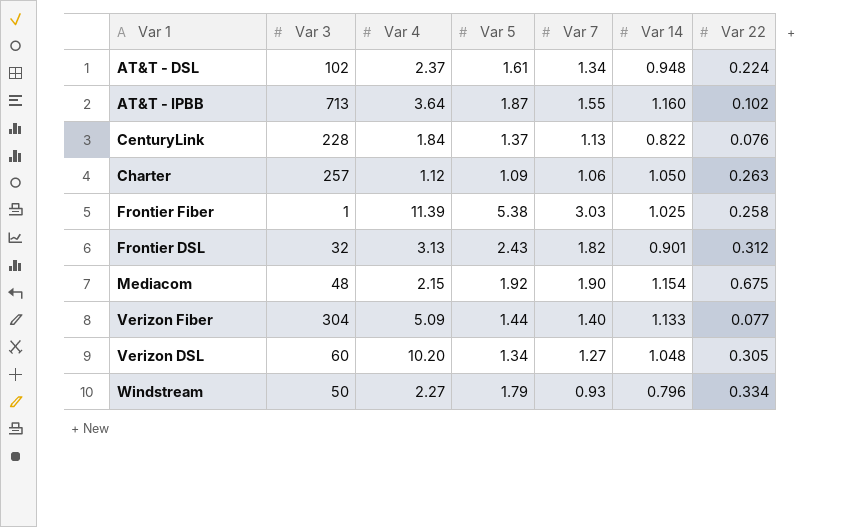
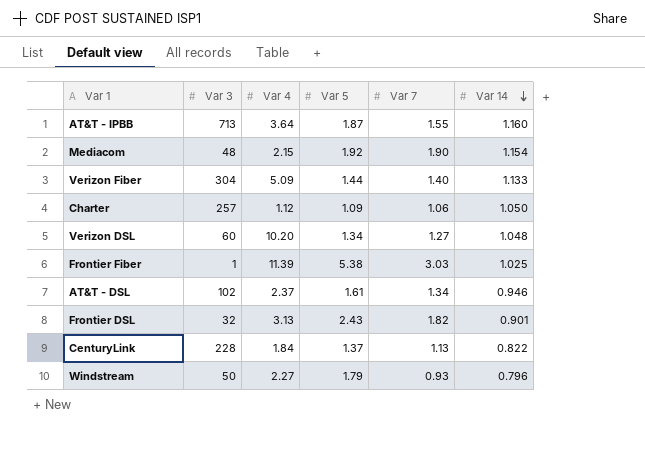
row order: none -> Var 14 descending
column Var 22 | position: 7 -> none
AT&T - DSL | Var 14: 0.948 -> 0.946

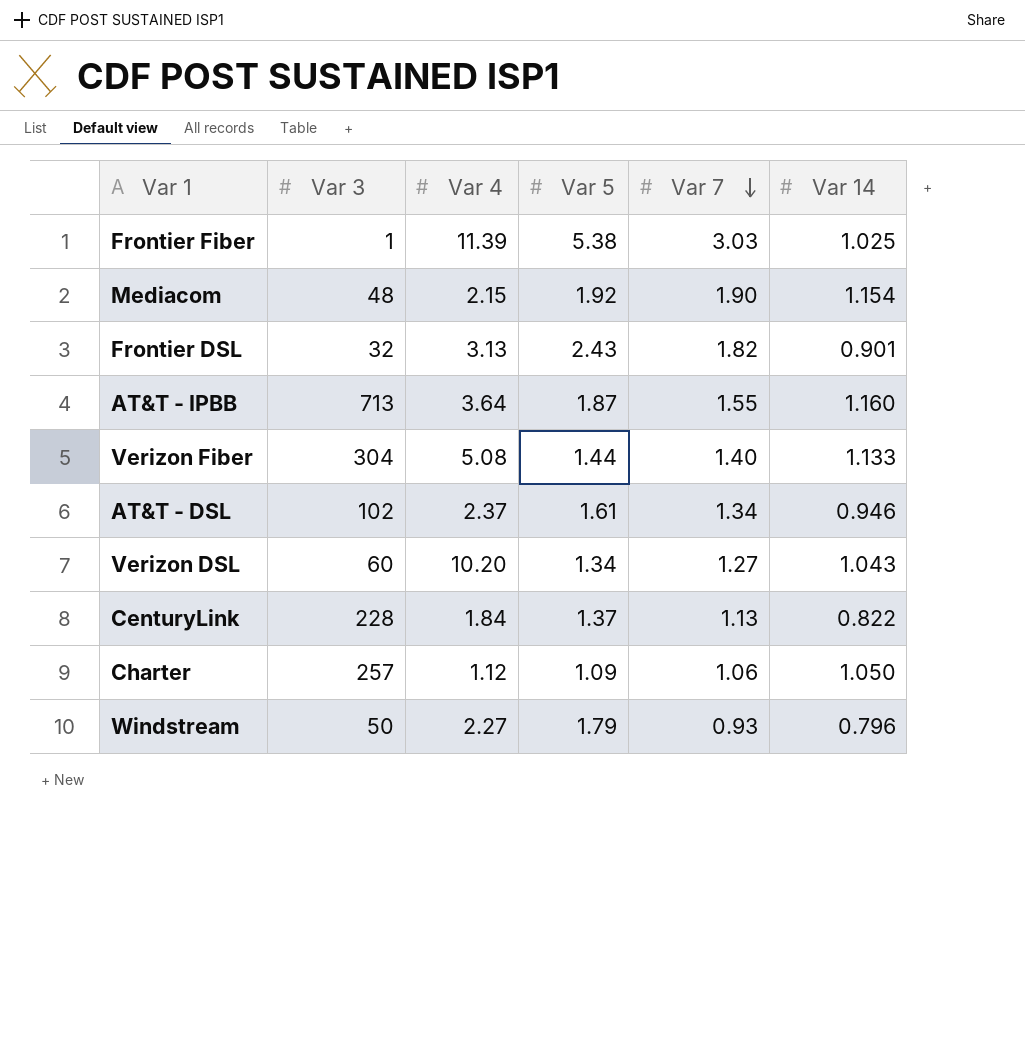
row order: Var 14 descending -> Var 7 descending
Verizon Fiber | Var 4: 5.09 -> 5.08
Verizon DSL | Var 14: 1.048 -> 1.043

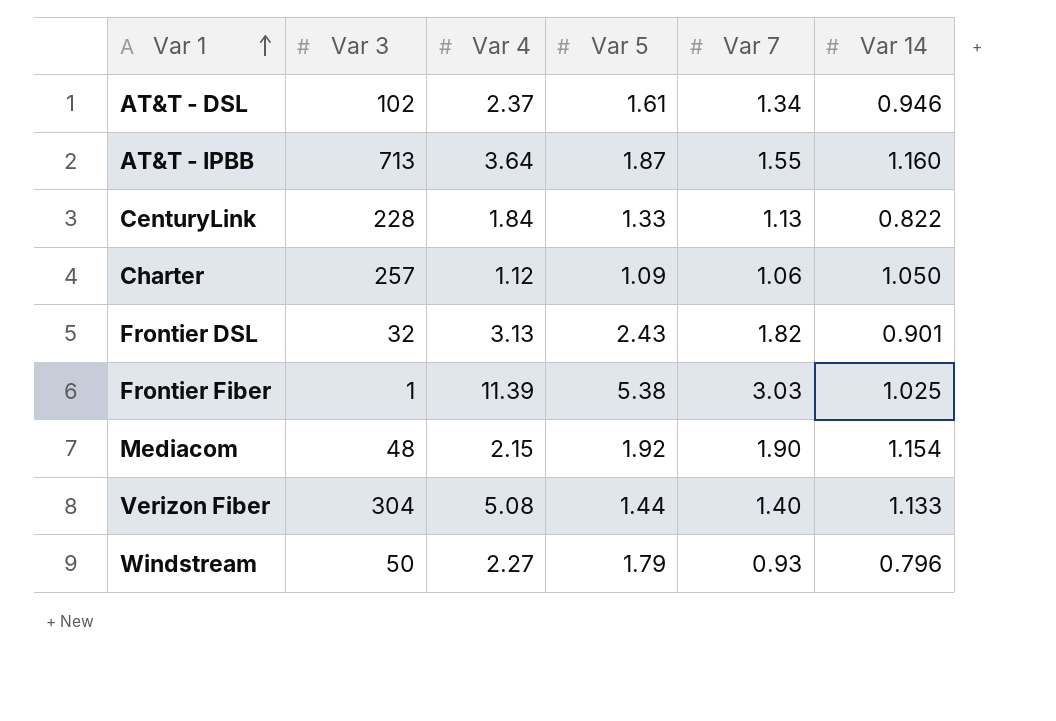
row order: Var 7 descending -> Var 1 ascending
row Verizon DSL: 60 | 10.20 | 1.34 | 1.27 | 1.043 -> none
CenturyLink | Var 5: 1.37 -> 1.33

